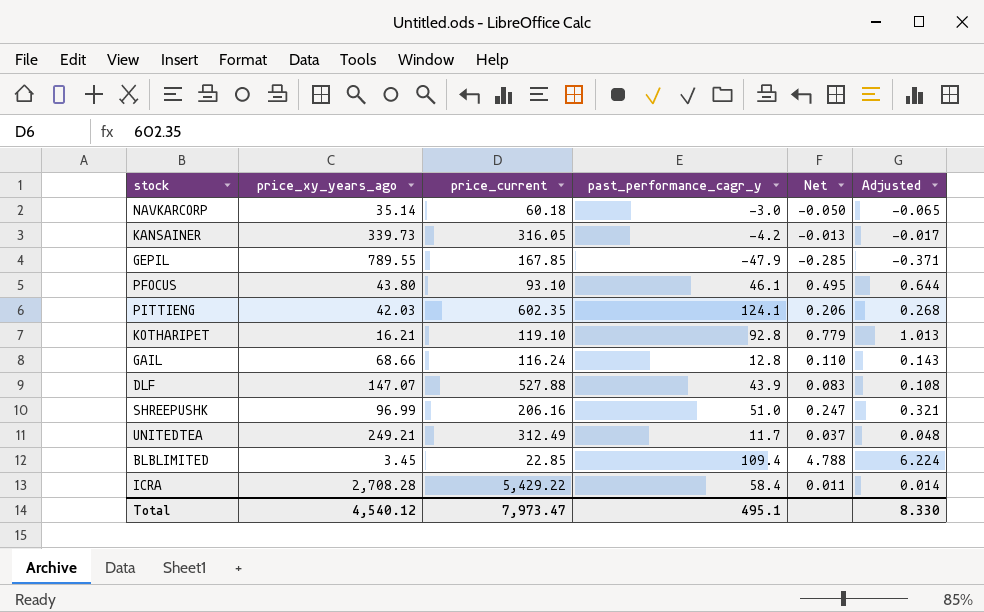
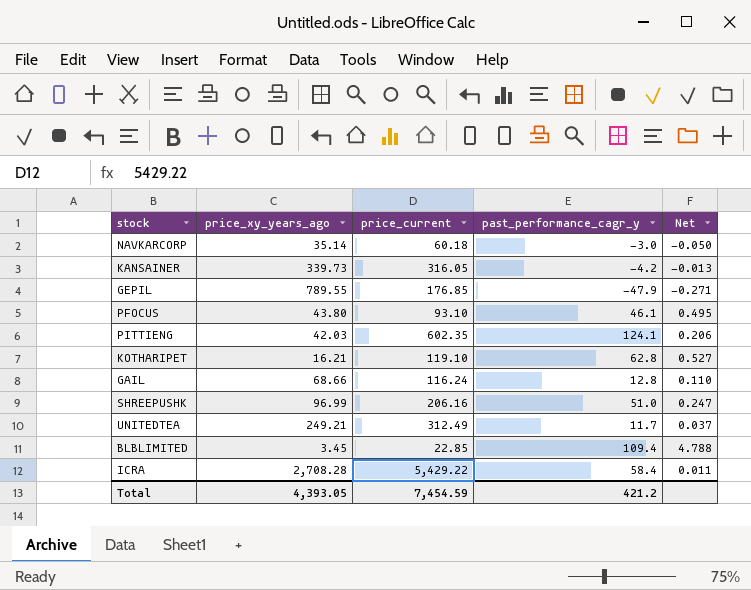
column Adjusted | formula: [Net] * 1.3 -> none
row DLF: 147.07 | 527.88 | 43.9 | 0.083 | 0.108 -> none
GEPIL | price_current: 167.85 -> 176.85
GEPIL | Net: -0.285 -> -0.271
KOTHARIPET | past_performance_cagr_y: 92.8 -> 62.8
KOTHARIPET | Net: 0.779 -> 0.527
Total | price_xy_years_ago: 4,540.12 -> 4,393.05
Total | price_current: 7,973.47 -> 7,454.59
Total | past_performance_cagr_y: 495.1 -> 421.2

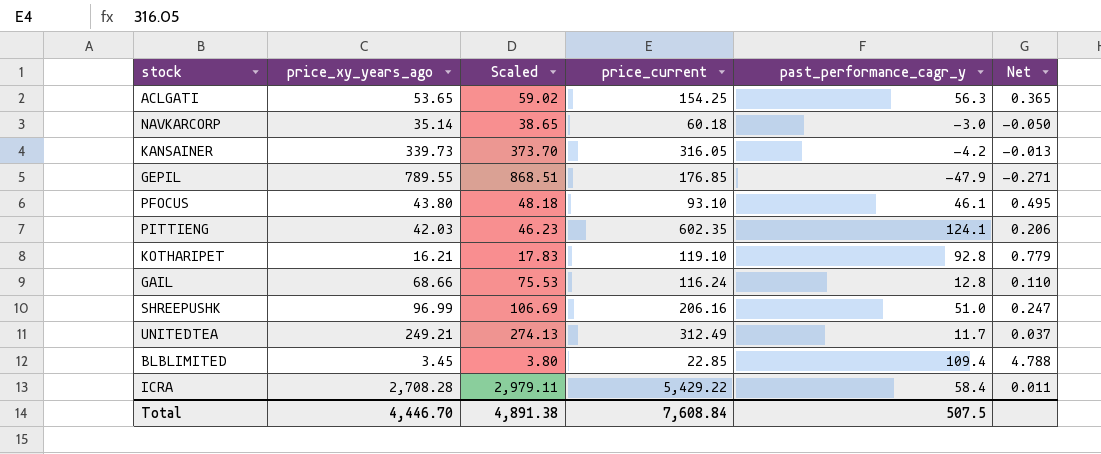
column Scaled | formula: none -> [price_xy_years_ago] * 1.1
row ACLGATI: none -> 53.65 | 59.02 | 154.25 | 56.3 | 0.365
KOTHARIPET | past_performance_cagr_y: 62.8 -> 92.8
KOTHARIPET | Net: 0.527 -> 0.779
Total | price_xy_years_ago: 4,393.05 -> 4,446.70
Total | price_current: 7,454.59 -> 7,608.84
Total | past_performance_cagr_y: 421.2 -> 507.5

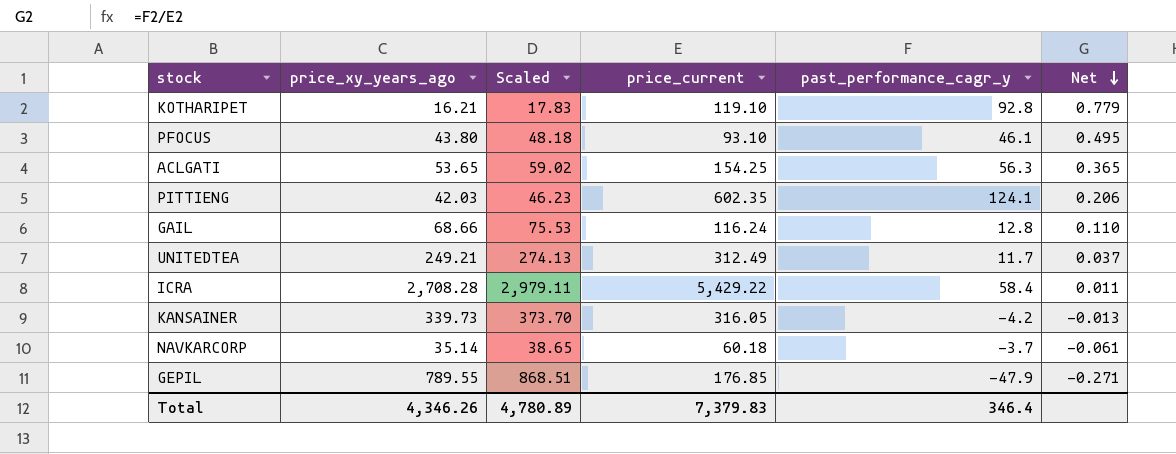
row order: none -> Net descending
row SHREEPUSHK: 96.99 | 106.69 | 206.16 | 51.0 | 0.247 -> none
row BLBLIMITED: 3.45 | 3.80 | 22.85 | 109.4 | 4.788 -> none
NAVKARCORP | past_performance_cagr_y: -3.0 -> -3.7
NAVKARCORP | Net: -0.050 -> -0.061
Total | price_xy_years_ago: 4,446.70 -> 4,346.26
Total | Scaled: 4,891.38 -> 4,780.89
Total | price_current: 7,608.84 -> 7,379.83
Total | past_performance_cagr_y: 507.5 -> 346.4

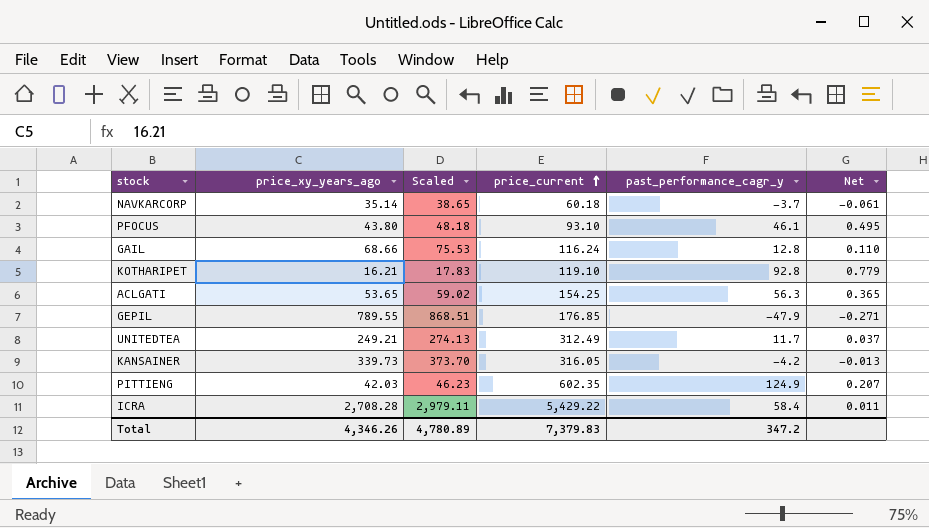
row order: Net descending -> price_current ascending
PITTIENG | past_performance_cagr_y: 124.1 -> 124.9
PITTIENG | Net: 0.206 -> 0.207
Total | past_performance_cagr_y: 346.4 -> 347.2

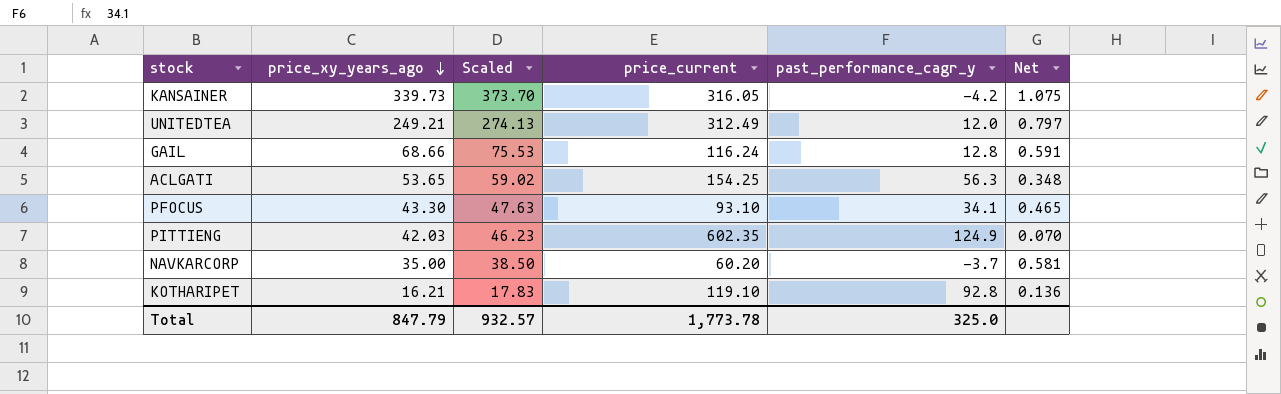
row order: price_current ascending -> price_xy_years_ago descending
column Net | formula: [past_performance_cagr_y] / [price_current] -> [price_xy_years_ago] / [price_current]
row GEPIL: 789.55 | 868.51 | 176.85 | -47.9 | -0.271 -> none
row ICRA: 2,708.28 | 2,979.11 | 5,429.22 | 58.4 | 0.011 -> none
UNITEDTEA | past_performance_cagr_y: 11.7 -> 12.0
PFOCUS | price_xy_years_ago: 43.80 -> 43.30
PFOCUS | Scaled: 48.18 -> 47.63
PFOCUS | past_performance_cagr_y: 46.1 -> 34.1
NAVKARCORP | price_xy_years_ago: 35.14 -> 35.00
NAVKARCORP | Scaled: 38.65 -> 38.50
NAVKARCORP | price_current: 60.18 -> 60.20
Total | price_xy_years_ago: 4,346.26 -> 847.79
Total | Scaled: 4,780.89 -> 932.57
Total | price_current: 7,379.83 -> 1,773.78
Total | past_performance_cagr_y: 347.2 -> 325.0

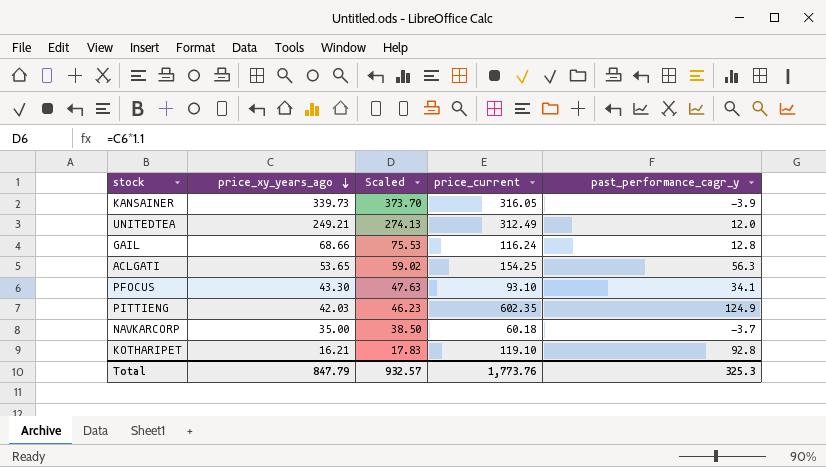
column Net | formula: [price_xy_years_ago] / [price_current] -> none
KANSAINER | past_performance_cagr_y: -4.2 -> -3.9
NAVKARCORP | price_current: 60.20 -> 60.18
Total | price_current: 1,773.78 -> 1,773.76
Total | past_performance_cagr_y: 325.0 -> 325.3

